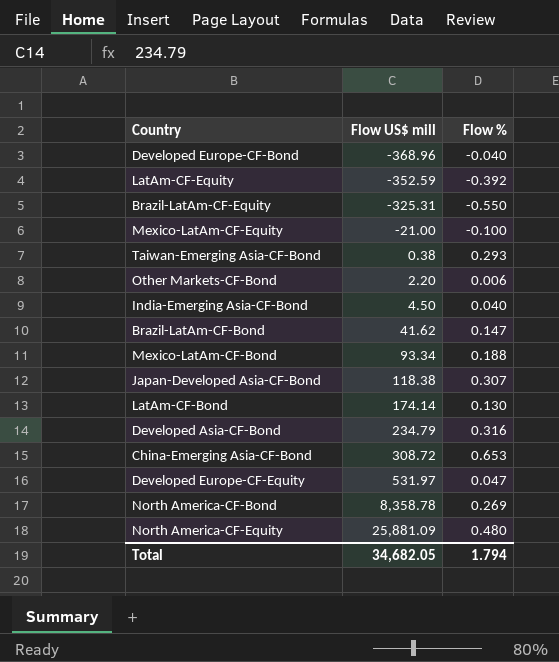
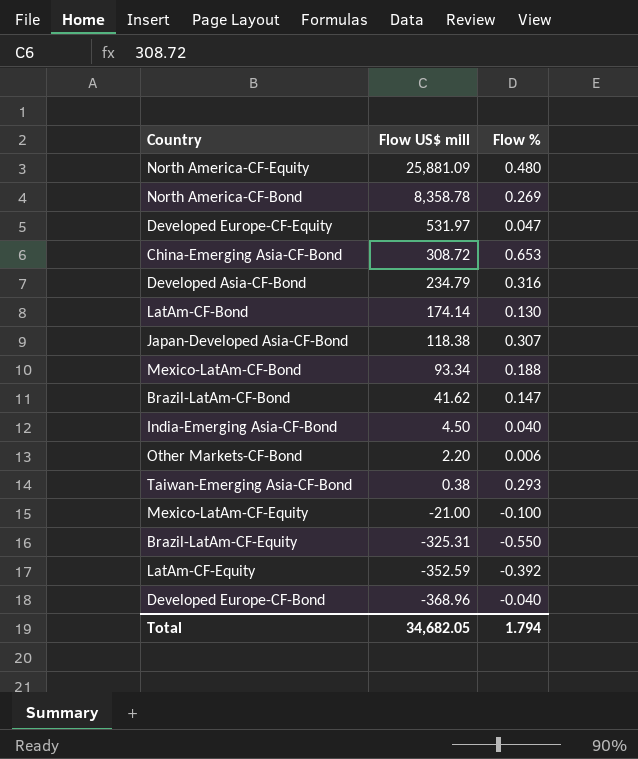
row order: Flow US$ mill ascending -> Flow US$ mill descending

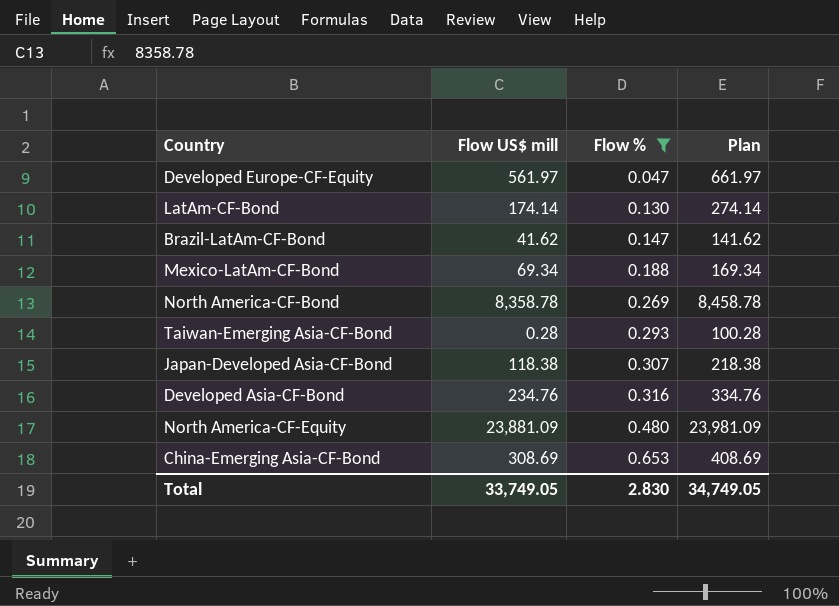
filter: none -> Flow % >= 0.047
row order: Flow US$ mill descending -> Flow % ascending
column Plan | formula: none -> [Flow US$ mill] + 100
Developed Europe-CF-Equity | Flow US$ mill: 531.97 -> 561.97
Mexico-LatAm-CF-Bond | Flow US$ mill: 93.34 -> 69.34
Taiwan-Emerging Asia-CF-Bond | Flow US$ mill: 0.38 -> 0.28
Developed Asia-CF-Bond | Flow US$ mill: 234.79 -> 234.76
North America-CF-Equity | Flow US$ mill: 25,881.09 -> 23,881.09
China-Emerging Asia-CF-Bond | Flow US$ mill: 308.72 -> 308.69
Total | Flow US$ mill: 34,682.05 -> 33,749.05
Total | Flow %: 1.794 -> 2.830

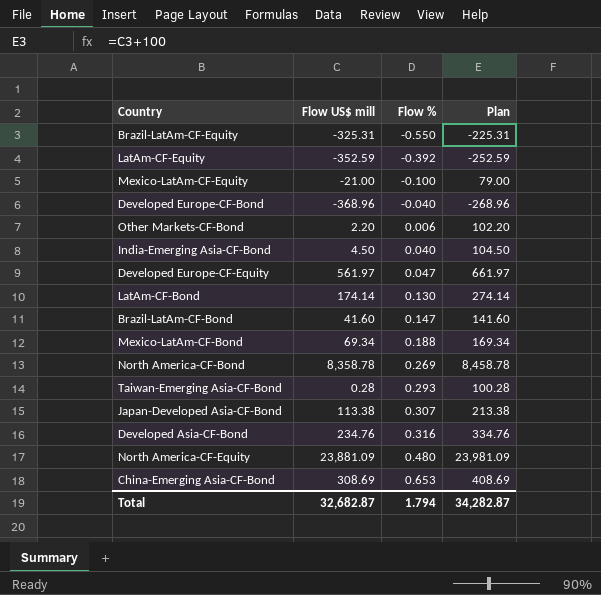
filter: Flow % >= 0.047 -> none
Brazil-LatAm-CF-Bond | Flow US$ mill: 41.62 -> 41.60
Brazil-LatAm-CF-Bond | Plan: 141.62 -> 141.60
Japan-Developed Asia-CF-Bond | Flow US$ mill: 118.38 -> 113.38
Japan-Developed Asia-CF-Bond | Plan: 218.38 -> 213.38
Total | Flow US$ mill: 33,749.05 -> 32,682.87
Total | Flow %: 2.830 -> 1.794
Total | Plan: 34,749.05 -> 34,282.87

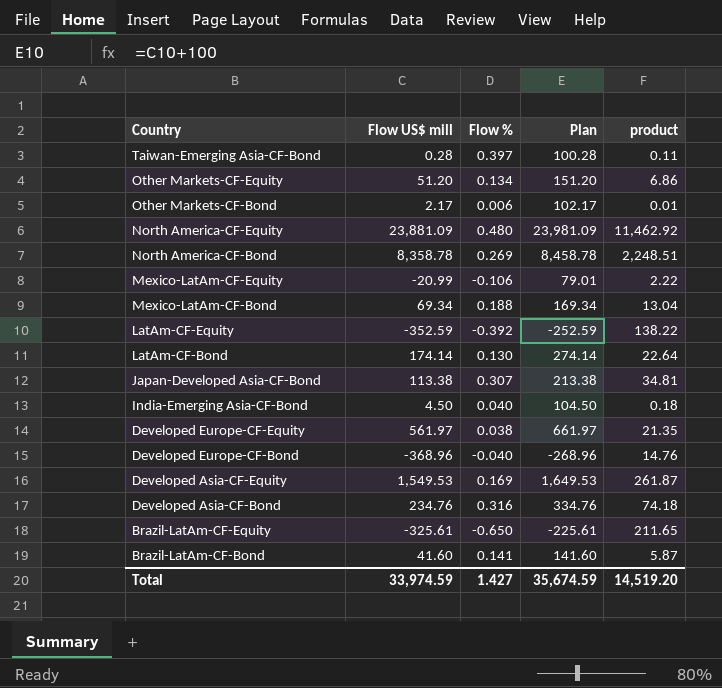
row order: Flow % ascending -> Country descending
column product | formula: none -> [Flow US$ mill] * [Flow %]
row China-Emerging Asia-CF-Bond: 308.69 | 0.653 | 408.69 -> none
Taiwan-Emerging Asia-CF-Bond | Flow %: 0.293 -> 0.397
row Other Markets-CF-Equity: none -> 51.20 | 0.134 | 151.20 | 6.86
Other Markets-CF-Bond | Flow US$ mill: 2.20 -> 2.17
Other Markets-CF-Bond | Plan: 102.20 -> 102.17
Mexico-LatAm-CF-Equity | Flow US$ mill: -21.00 -> -20.99
Mexico-LatAm-CF-Equity | Flow %: -0.100 -> -0.106
Mexico-LatAm-CF-Equity | Plan: 79.00 -> 79.01
Developed Europe-CF-Equity | Flow %: 0.047 -> 0.038
row Developed Asia-CF-Equity: none -> 1,549.53 | 0.169 | 1,649.53 | 261.87
Brazil-LatAm-CF-Equity | Flow US$ mill: -325.31 -> -325.61
Brazil-LatAm-CF-Equity | Flow %: -0.550 -> -0.650
Brazil-LatAm-CF-Equity | Plan: -225.31 -> -225.61
Brazil-LatAm-CF-Bond | Flow %: 0.147 -> 0.141
Total | Flow US$ mill: 32,682.87 -> 33,974.59
Total | Flow %: 1.794 -> 1.427
Total | Plan: 34,282.87 -> 35,674.59

